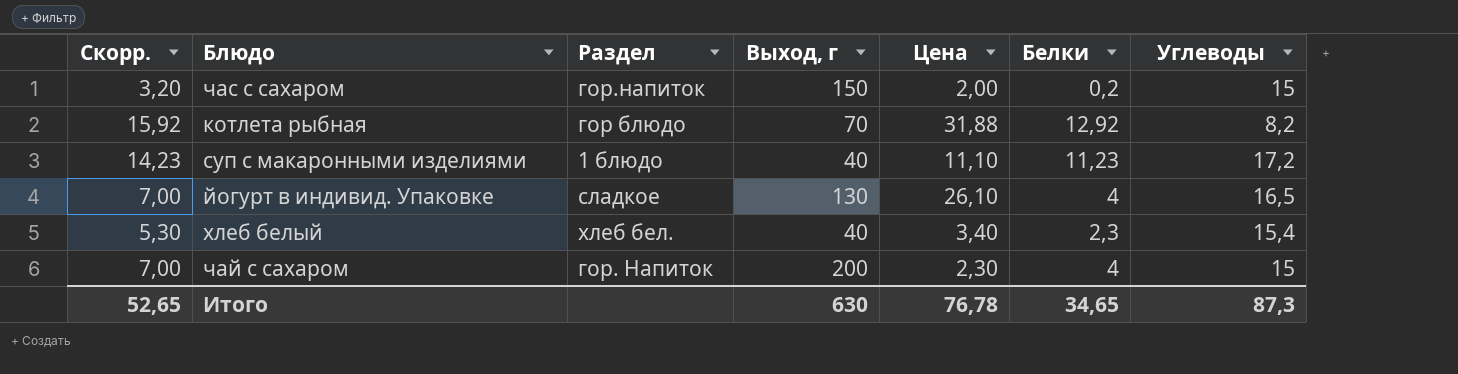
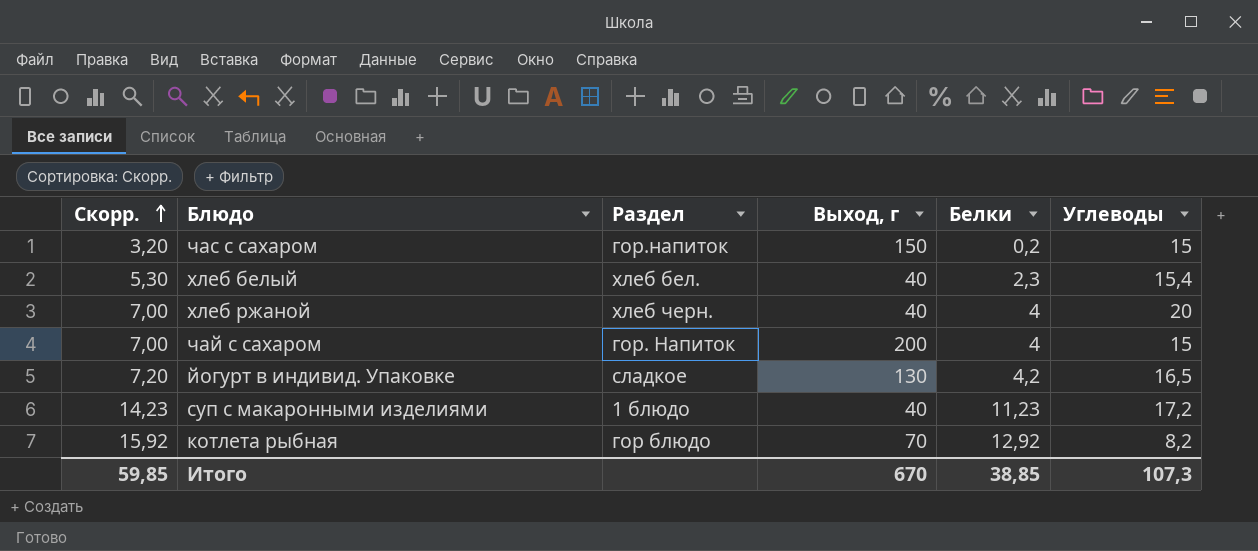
row order: none -> Скорр. ascending
column Цена | position: 5 -> none
row хлеб ржаной: none -> 7,00 | хлеб черн. | 40 | 4 | 20
йогурт в индивид. Упаковке | Скорр.: 7,00 -> 7,20
йогурт в индивид. Упаковке | Белки: 4 -> 4,2
Итого | Скорр.: 52,65 -> 59,85
Итого | Выход, г: 630 -> 670
Итого | Белки: 34,65 -> 38,85
Итого | Углеводы: 87,3 -> 107,3

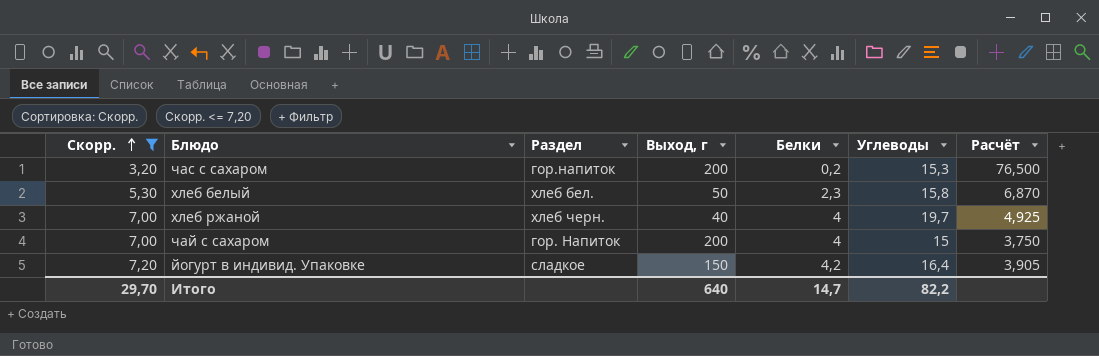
filter: none -> Скорр. <= 7,20
column Расчёт | formula: none -> [Углеводы] / [Белки]
час с сахаром | Выход, г: 150 -> 200
час с сахаром | Углеводы: 15 -> 15,3
хлеб белый | Выход, г: 40 -> 50
хлеб белый | Углеводы: 15,4 -> 15,8
хлеб ржаной | Углеводы: 20 -> 19,7
йогурт в индивид. Упаковке | Выход, г: 130 -> 150
йогурт в индивид. Упаковке | Углеводы: 16,5 -> 16,4
Итого | Скорр.: 59,85 -> 29,70
Итого | Выход, г: 670 -> 640
Итого | Белки: 38,85 -> 14,7
Итого | Углеводы: 107,3 -> 82,2

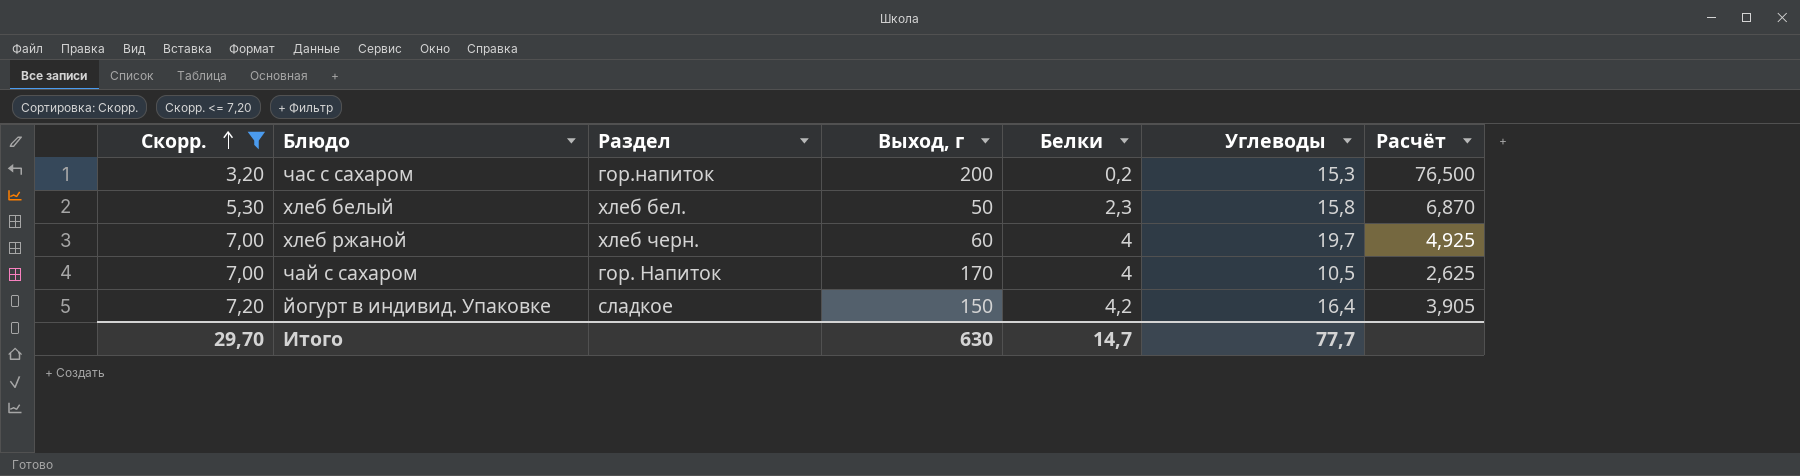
хлеб ржаной | Выход, г: 40 -> 60
чай с сахаром | Выход, г: 200 -> 170
чай с сахаром | Углеводы: 15 -> 10,5
чай с сахаром | Расчёт: 3,750 -> 2,625
Итого | Выход, г: 640 -> 630
Итого | Углеводы: 82,2 -> 77,7

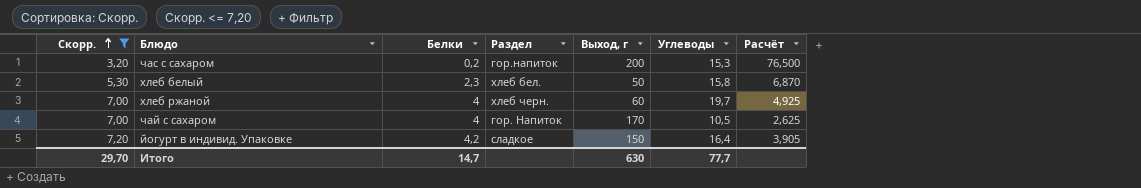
column Белки | position: 5 -> 3

